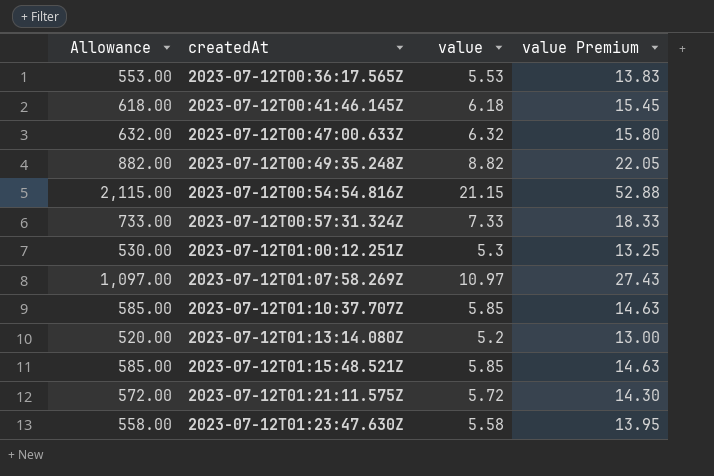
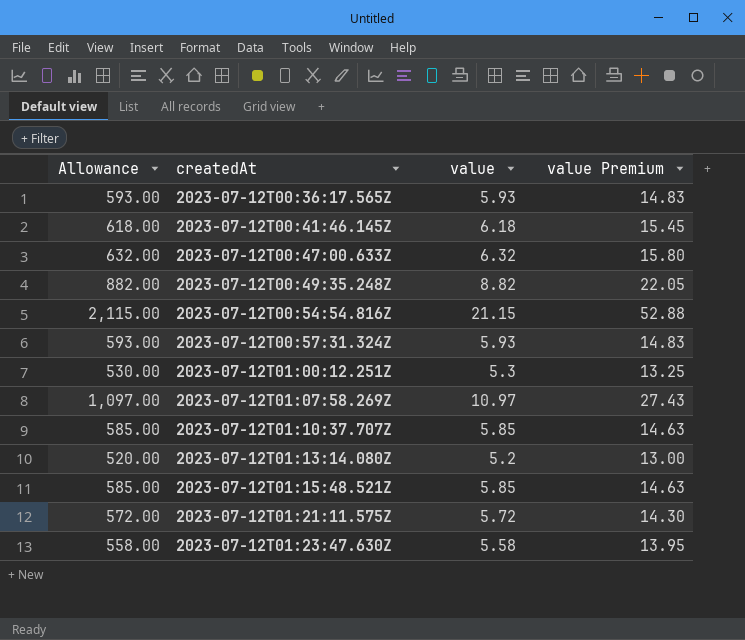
2023-07-12T00:36:17.565Z | Allowance: 553.00 -> 593.00
2023-07-12T00:36:17.565Z | value: 5.53 -> 5.93
2023-07-12T00:36:17.565Z | value Premium: 13.83 -> 14.83
2023-07-12T00:57:31.324Z | Allowance: 733.00 -> 593.00
2023-07-12T00:57:31.324Z | value: 7.33 -> 5.93
2023-07-12T00:57:31.324Z | value Premium: 18.33 -> 14.83

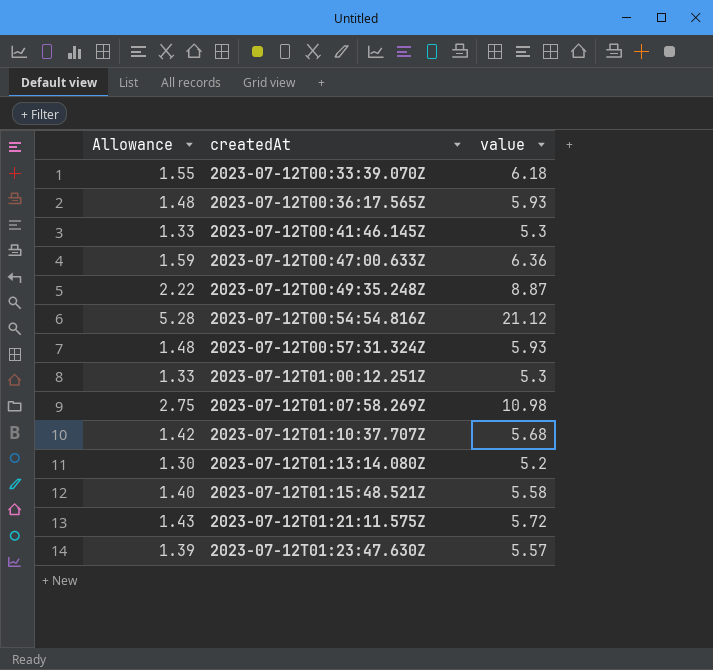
column value Premium | formula: [value] * 2.5 -> none
column Allowance | formula: [value] * 100 -> [value] * 0.25
row 2023-07-12T00:33:39.070Z: none -> 1.55 | 6.18
2023-07-12T00:41:46.145Z | value: 6.18 -> 5.3
2023-07-12T00:47:00.633Z | value: 6.32 -> 6.36
2023-07-12T00:49:35.248Z | value: 8.82 -> 8.87
2023-07-12T00:54:54.816Z | value: 21.15 -> 21.12
2023-07-12T01:07:58.269Z | value: 10.97 -> 10.98
2023-07-12T01:10:37.707Z | value: 5.85 -> 5.68
2023-07-12T01:15:48.521Z | value: 5.85 -> 5.58
2023-07-12T01:23:47.630Z | value: 5.58 -> 5.57

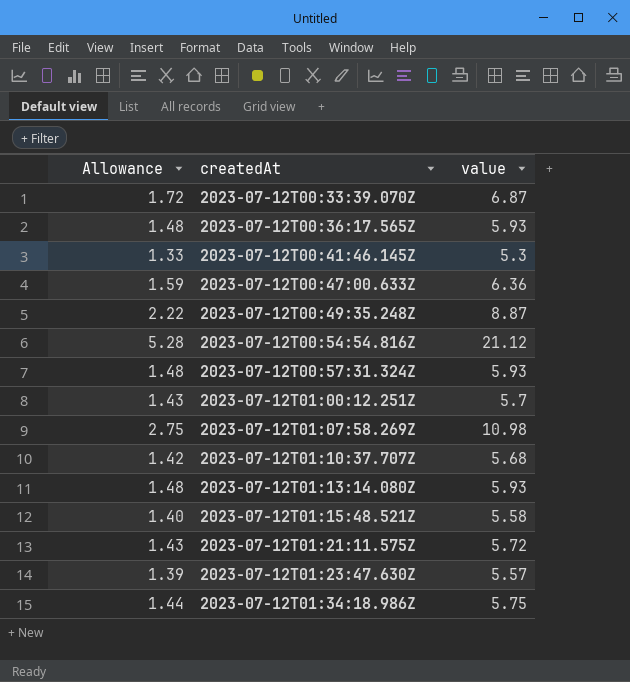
2023-07-12T00:33:39.070Z | Allowance: 1.55 -> 1.72
2023-07-12T00:33:39.070Z | value: 6.18 -> 6.87
2023-07-12T01:00:12.251Z | Allowance: 1.33 -> 1.43
2023-07-12T01:00:12.251Z | value: 5.3 -> 5.7
2023-07-12T01:13:14.080Z | Allowance: 1.30 -> 1.48
2023-07-12T01:13:14.080Z | value: 5.2 -> 5.93
row 2023-07-12T01:34:18.986Z: none -> 1.44 | 5.75

